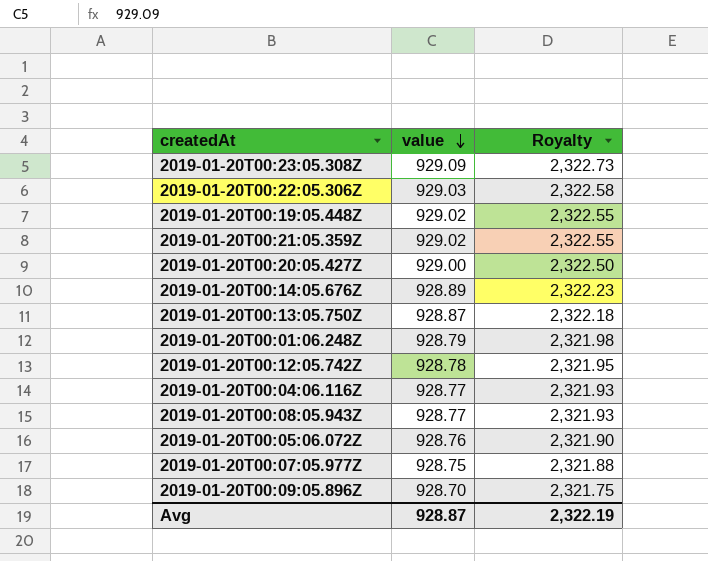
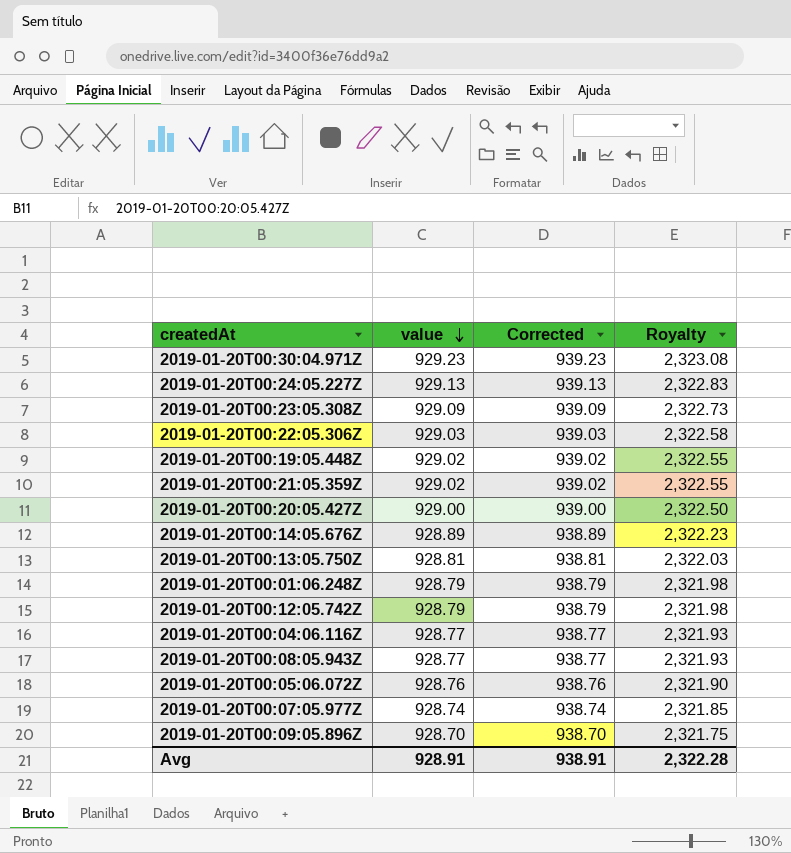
column Corrected | formula: none -> [value] + 10
row 2019-01-20T00:30:04.971Z: none -> 929.23 | 939.23 | 2,323.08
row 2019-01-20T00:24:05.227Z: none -> 929.13 | 939.13 | 2,322.83
2019-01-20T00:13:05.750Z | value: 928.87 -> 928.81
2019-01-20T00:13:05.750Z | Royalty: 2,322.18 -> 2,322.03
2019-01-20T00:12:05.742Z | value: 928.78 -> 928.79
2019-01-20T00:12:05.742Z | Royalty: 2,321.95 -> 2,321.98
2019-01-20T00:07:05.977Z | value: 928.75 -> 928.74
2019-01-20T00:07:05.977Z | Royalty: 2,321.88 -> 2,321.85
Avg | value: 928.87 -> 928.91
Avg | Royalty: 2,322.19 -> 2,322.28

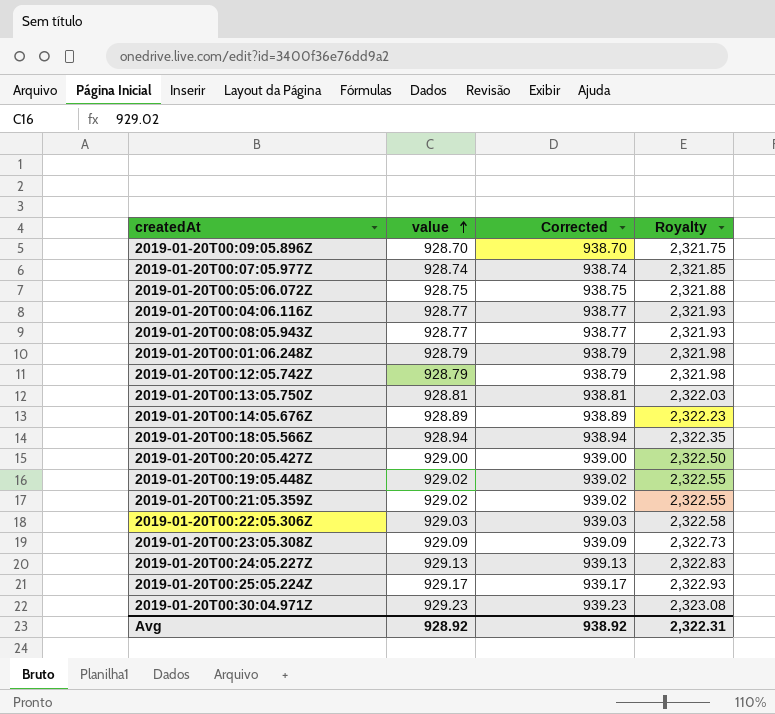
row order: value descending -> value ascending
2019-01-20T00:05:06.072Z | value: 928.76 -> 928.75
2019-01-20T00:05:06.072Z | Corrected: 938.76 -> 938.75
2019-01-20T00:05:06.072Z | Royalty: 2,321.90 -> 2,321.88
row 2019-01-20T00:18:05.566Z: none -> 928.94 | 938.94 | 2,322.35
row 2019-01-20T00:25:05.224Z: none -> 929.17 | 939.17 | 2,322.93
Avg | value: 928.91 -> 928.92
Avg | Corrected: 938.91 -> 938.92
Avg | Royalty: 2,322.28 -> 2,322.31

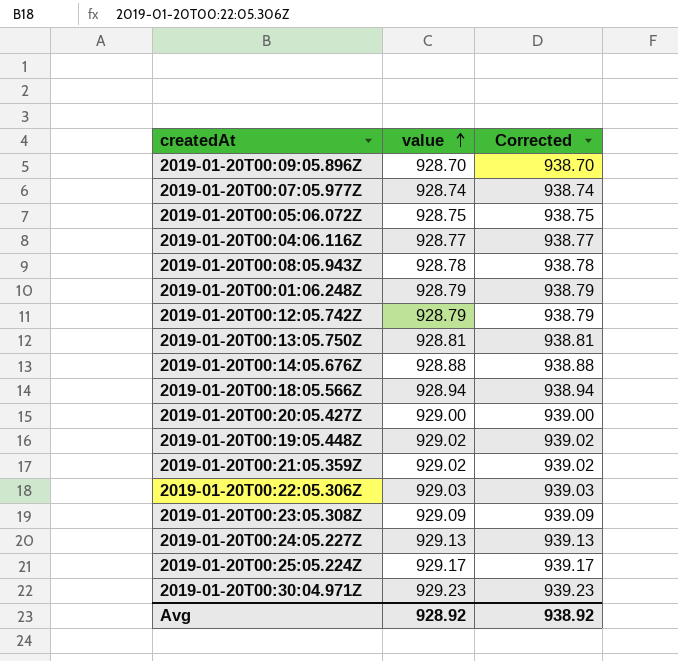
column Royalty | formula: [value] * 2.5 -> none
2019-01-20T00:08:05.943Z | value: 928.77 -> 928.78
2019-01-20T00:08:05.943Z | Corrected: 938.77 -> 938.78
2019-01-20T00:14:05.676Z | value: 928.89 -> 928.88
2019-01-20T00:14:05.676Z | Corrected: 938.89 -> 938.88

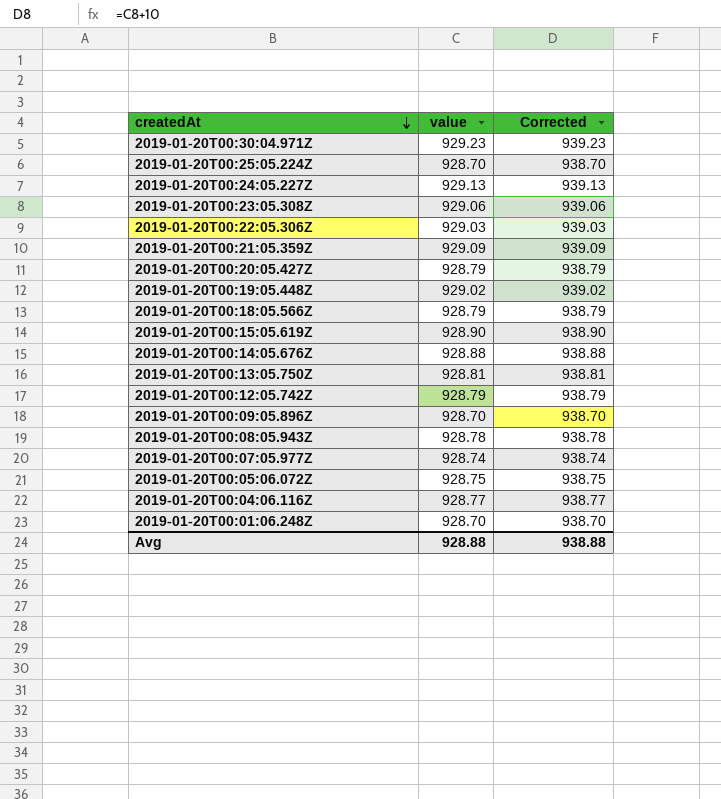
row order: value ascending -> createdAt descending
2019-01-20T00:25:05.224Z | value: 929.17 -> 928.70
2019-01-20T00:25:05.224Z | Corrected: 939.17 -> 938.70
2019-01-20T00:23:05.308Z | value: 929.09 -> 929.06
2019-01-20T00:23:05.308Z | Corrected: 939.09 -> 939.06
2019-01-20T00:21:05.359Z | value: 929.02 -> 929.09
2019-01-20T00:21:05.359Z | Corrected: 939.02 -> 939.09
2019-01-20T00:20:05.427Z | value: 929.00 -> 928.79
2019-01-20T00:20:05.427Z | Corrected: 939.00 -> 938.79
2019-01-20T00:18:05.566Z | value: 928.94 -> 928.79
2019-01-20T00:18:05.566Z | Corrected: 938.94 -> 938.79
row 2019-01-20T00:15:05.619Z: none -> 928.90 | 938.90
2019-01-20T00:01:06.248Z | value: 928.79 -> 928.70
2019-01-20T00:01:06.248Z | Corrected: 938.79 -> 938.70
Avg | value: 928.92 -> 928.88
Avg | Corrected: 938.92 -> 938.88

